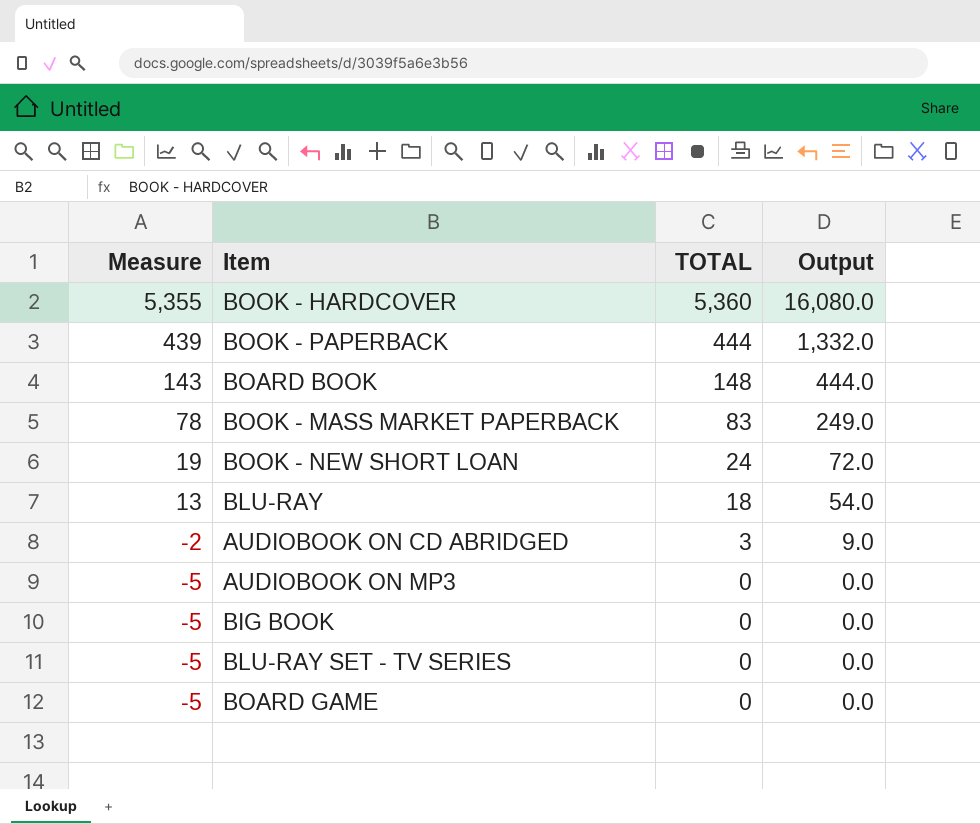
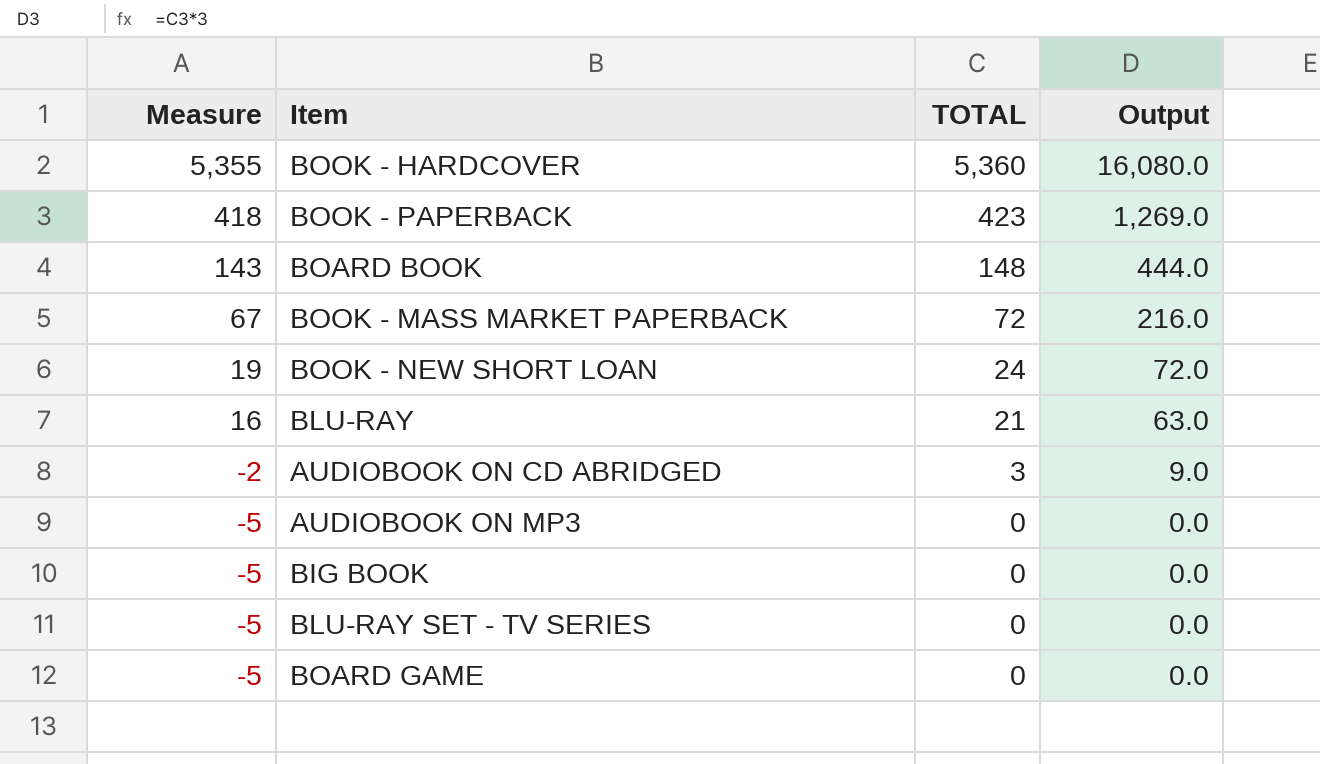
BOOK - PAPERBACK | Measure: 439 -> 418
BOOK - PAPERBACK | TOTAL: 444 -> 423
BOOK - PAPERBACK | Output: 1,332.0 -> 1,269.0
BOOK - MASS MARKET PAPERBACK | Measure: 78 -> 67
BOOK - MASS MARKET PAPERBACK | TOTAL: 83 -> 72
BOOK - MASS MARKET PAPERBACK | Output: 249.0 -> 216.0
BLU-RAY | Measure: 13 -> 16
BLU-RAY | TOTAL: 18 -> 21
BLU-RAY | Output: 54.0 -> 63.0

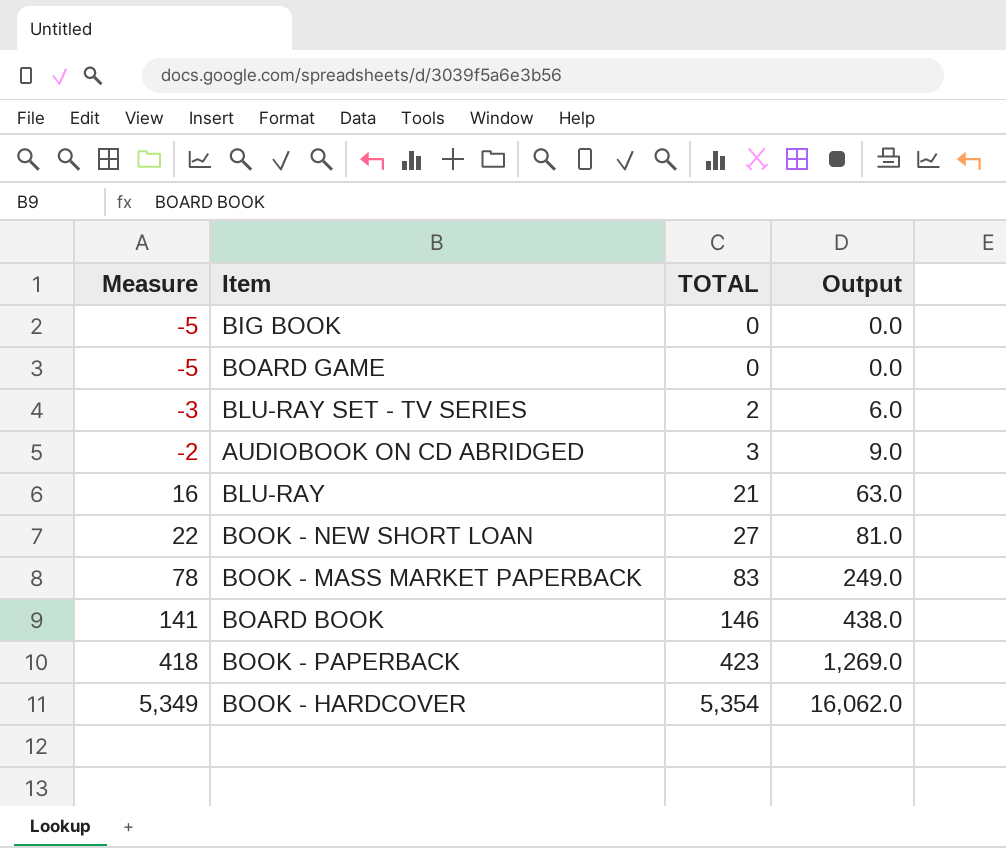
row order: Measure descending -> Measure ascending
row AUDIOBOOK ON MP3: -5 | 0 | 0.0 -> none
BLU-RAY SET - TV SERIES | Measure: -5 -> -3
BLU-RAY SET - TV SERIES | TOTAL: 0 -> 2
BLU-RAY SET - TV SERIES | Output: 0.0 -> 6.0
BOOK - NEW SHORT LOAN | Measure: 19 -> 22
BOOK - NEW SHORT LOAN | TOTAL: 24 -> 27
BOOK - NEW SHORT LOAN | Output: 72.0 -> 81.0
BOOK - MASS MARKET PAPERBACK | Measure: 67 -> 78
BOOK - MASS MARKET PAPERBACK | TOTAL: 72 -> 83
BOOK - MASS MARKET PAPERBACK | Output: 216.0 -> 249.0
BOARD BOOK | Measure: 143 -> 141
BOARD BOOK | TOTAL: 148 -> 146
BOARD BOOK | Output: 444.0 -> 438.0
BOOK - HARDCOVER | Measure: 5,355 -> 5,349
BOOK - HARDCOVER | TOTAL: 5,360 -> 5,354
BOOK - HARDCOVER | Output: 16,080.0 -> 16,062.0

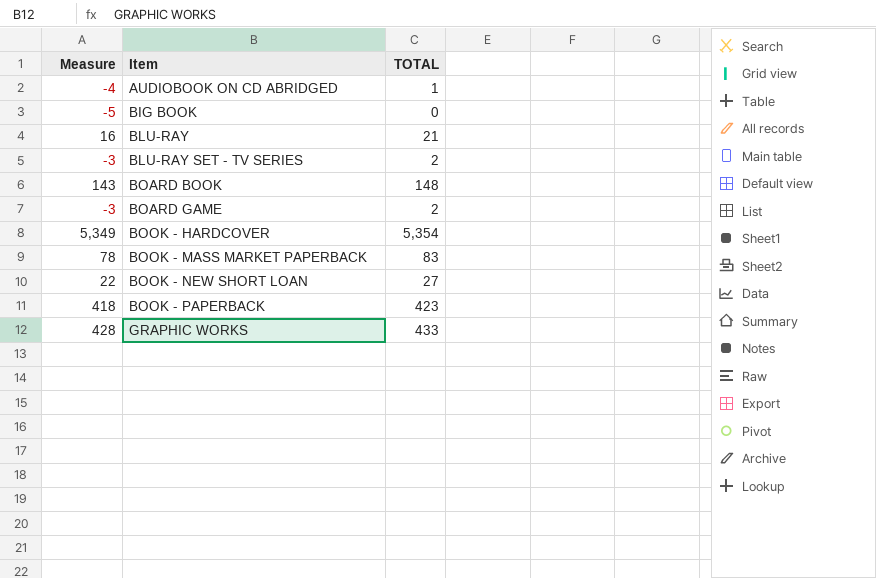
row order: Measure ascending -> Item ascending
column Output | formula: [TOTAL] * 3 -> none
AUDIOBOOK ON CD ABRIDGED | Measure: -2 -> -4
AUDIOBOOK ON CD ABRIDGED | TOTAL: 3 -> 1
BOARD BOOK | Measure: 141 -> 143
BOARD BOOK | TOTAL: 146 -> 148
BOARD GAME | Measure: -5 -> -3
BOARD GAME | TOTAL: 0 -> 2
row GRAPHIC WORKS: none -> 428 | 433

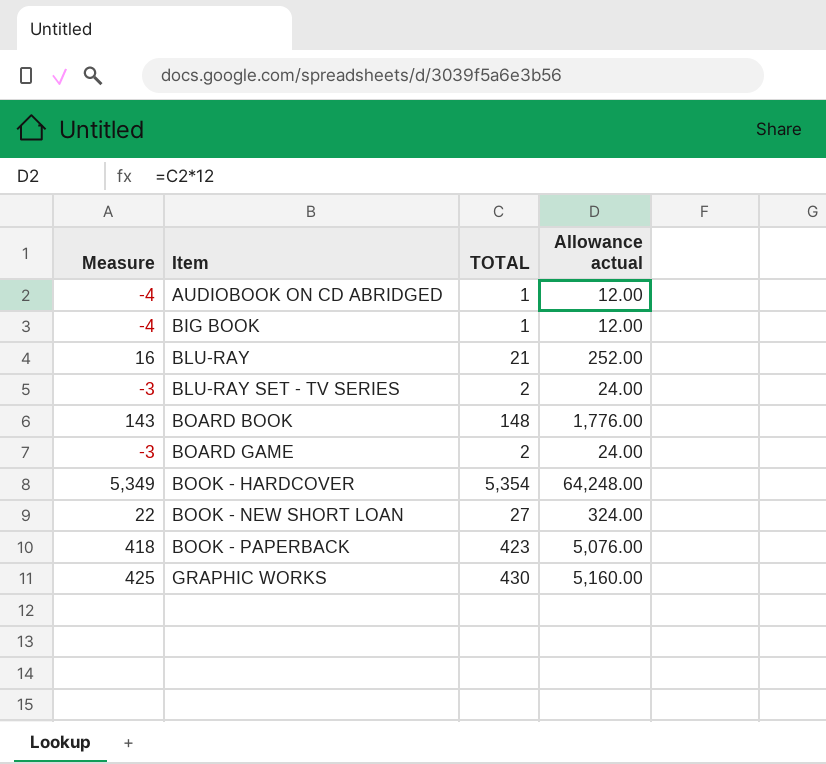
column Allowance actual | formula: none -> [TOTAL] * 12
row BOOK - MASS MARKET PAPERBACK: 78 | 83 -> none
BIG BOOK | Measure: -5 -> -4
BIG BOOK | TOTAL: 0 -> 1
GRAPHIC WORKS | Measure: 428 -> 425
GRAPHIC WORKS | TOTAL: 433 -> 430

